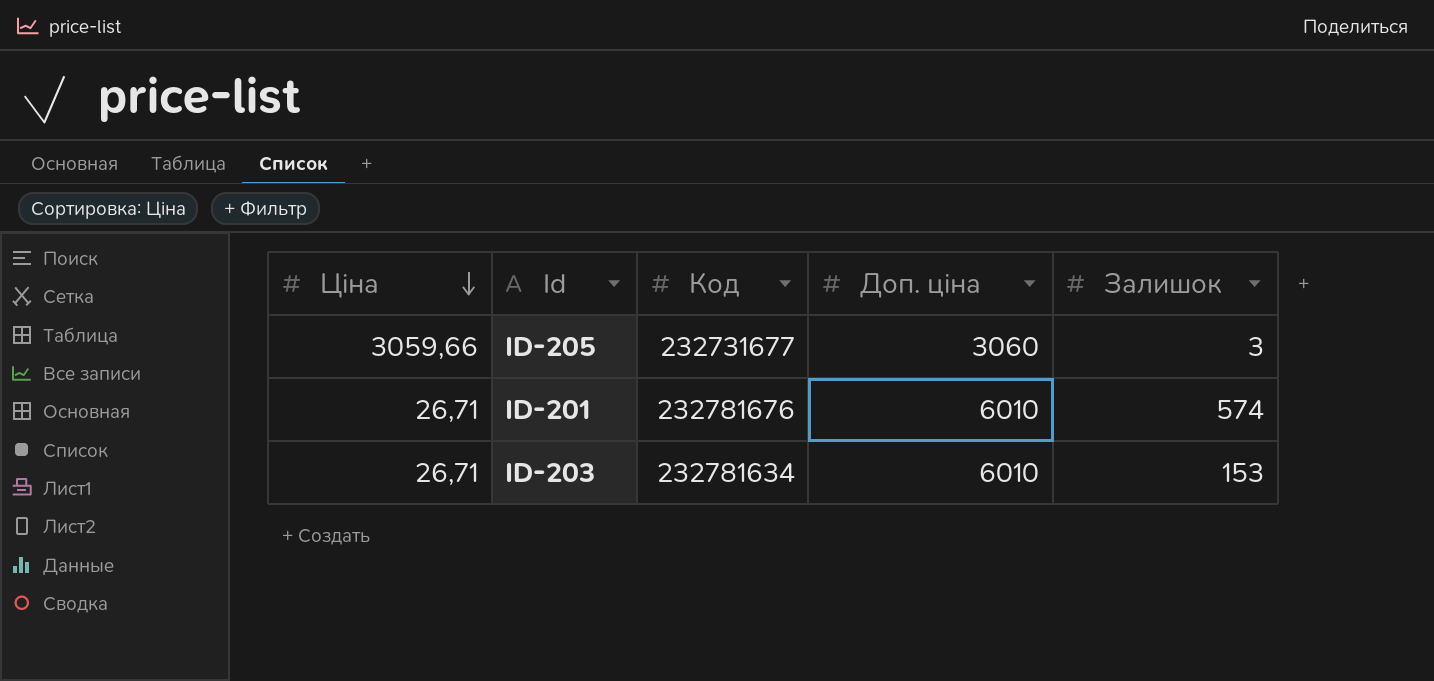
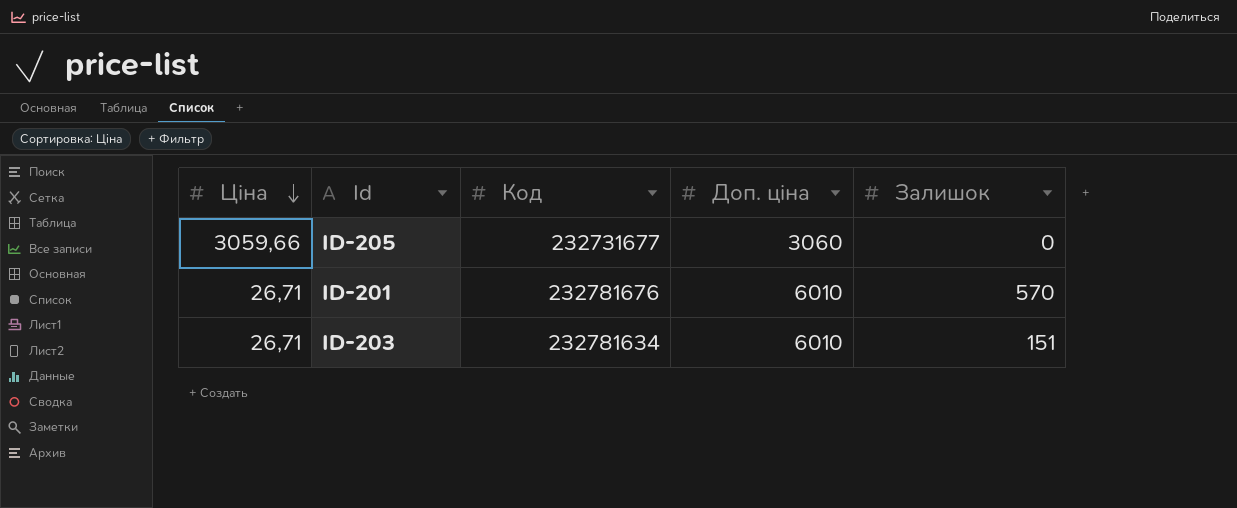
ID-205 | Залишок: 3 -> 0
ID-201 | Залишок: 574 -> 570
ID-203 | Залишок: 153 -> 151

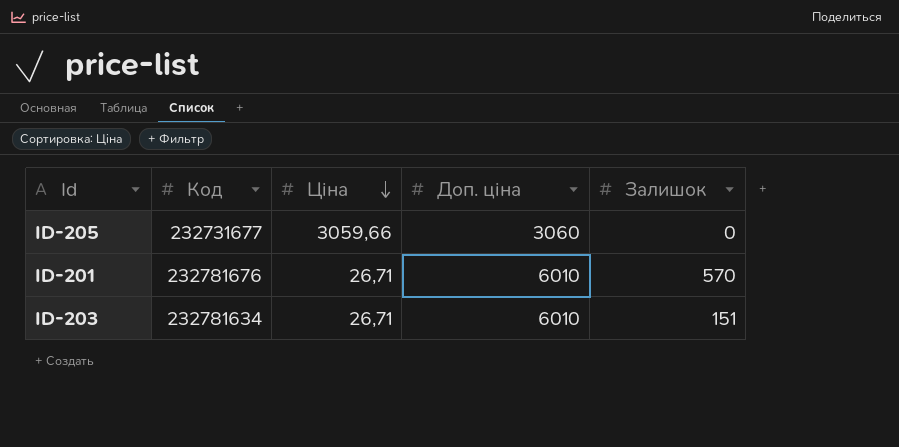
column Ціна | position: 1 -> 3

